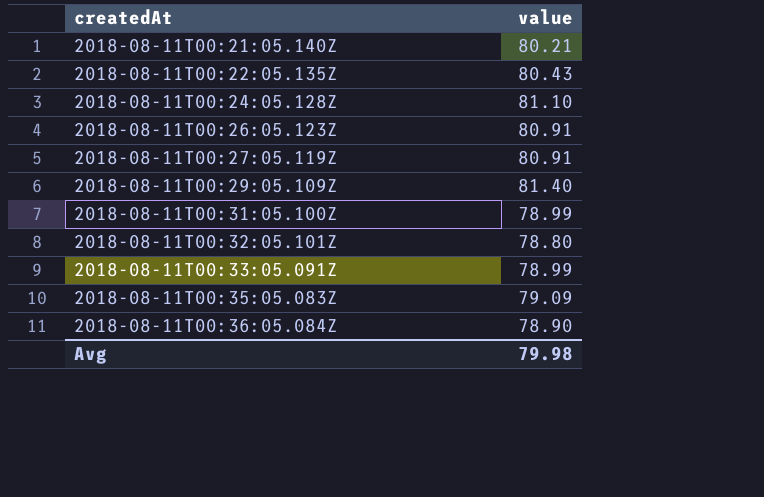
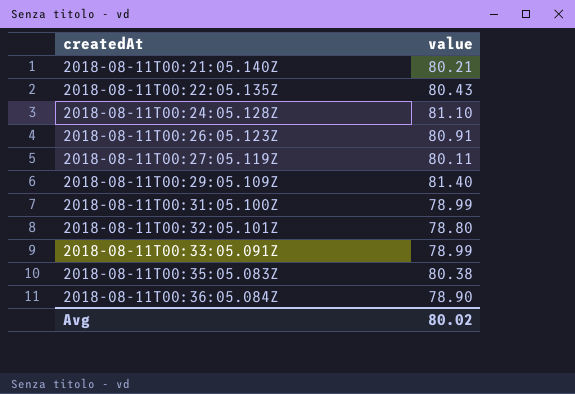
2018-08-11T00:27:05.119Z | value: 80.91 -> 80.11
2018-08-11T00:35:05.083Z | value: 79.09 -> 80.38
Avg | value: 79.98 -> 80.02

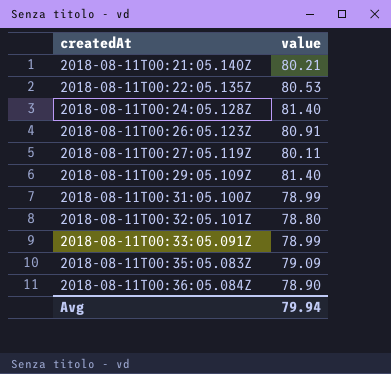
2018-08-11T00:22:05.135Z | value: 80.43 -> 80.53
2018-08-11T00:24:05.128Z | value: 81.10 -> 81.40
2018-08-11T00:35:05.083Z | value: 80.38 -> 79.09
Avg | value: 80.02 -> 79.94

